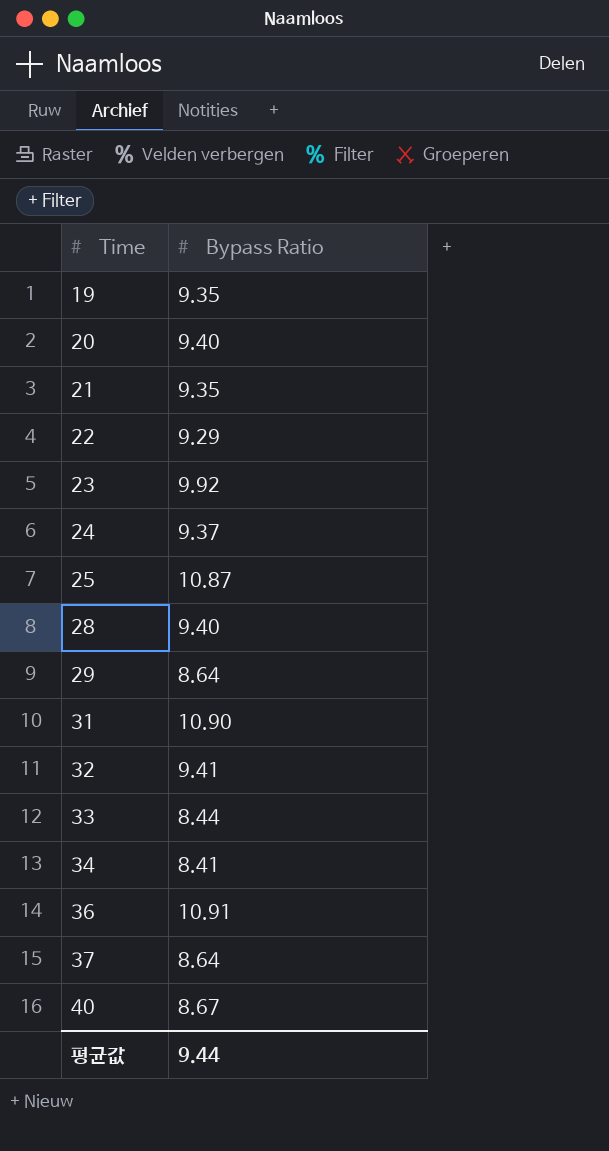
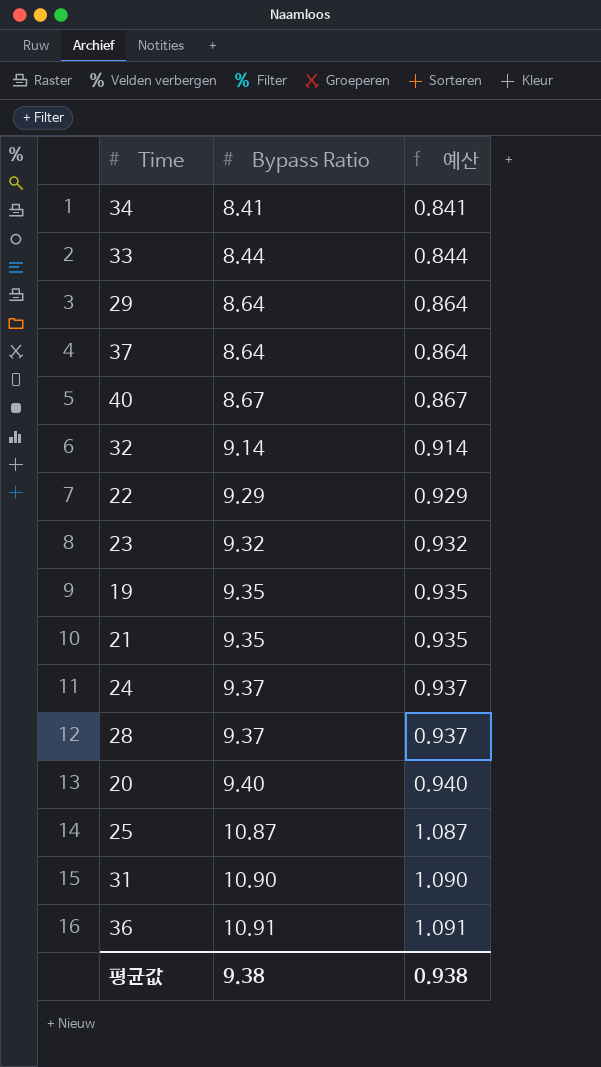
row order: Time ascending -> Bypass Ratio ascending
column 예산 | formula: none -> [Bypass Ratio] * 0.1
32 | Bypass Ratio: 9.41 -> 9.14
23 | Bypass Ratio: 9.92 -> 9.32
28 | Bypass Ratio: 9.40 -> 9.37
평균값 | Bypass Ratio: 9.44 -> 9.38

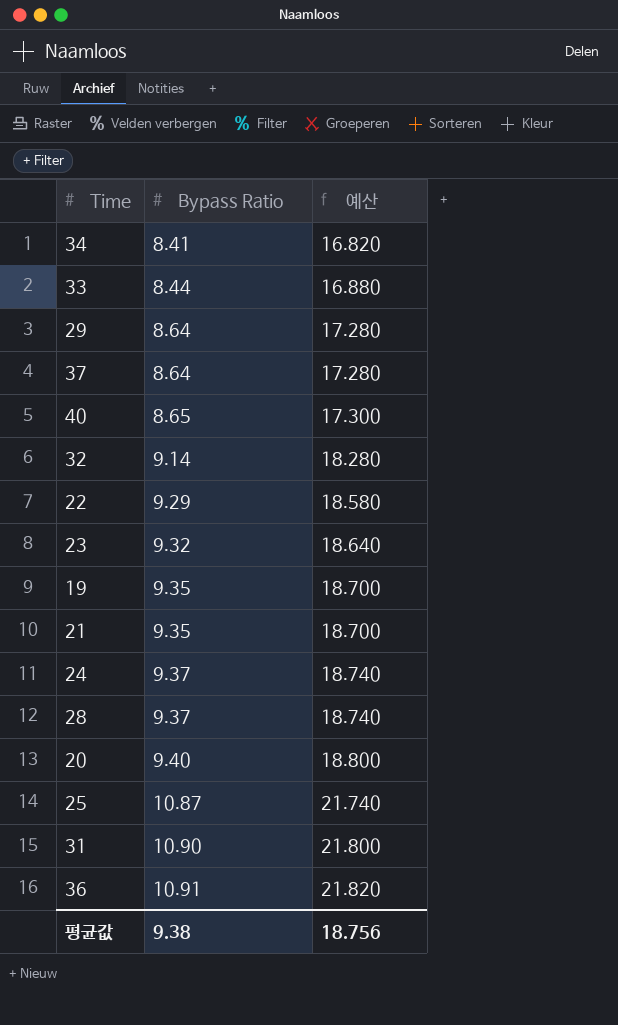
column 예산 | formula: [Bypass Ratio] * 0.1 -> [Bypass Ratio] * 2
40 | Bypass Ratio: 8.67 -> 8.65
평균값 | 예산: 0.938 -> 18.756

